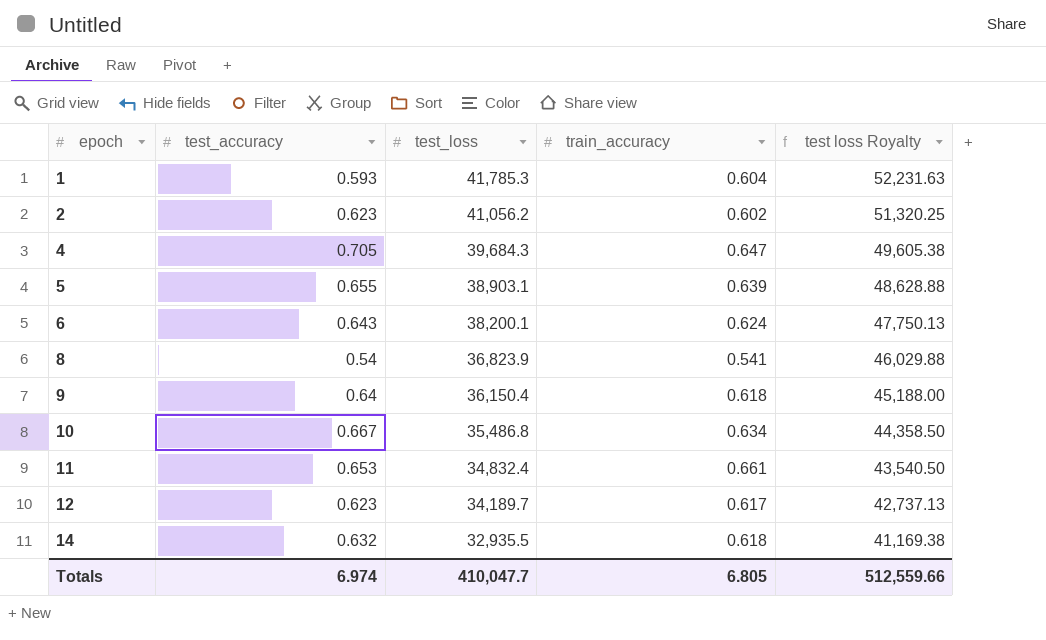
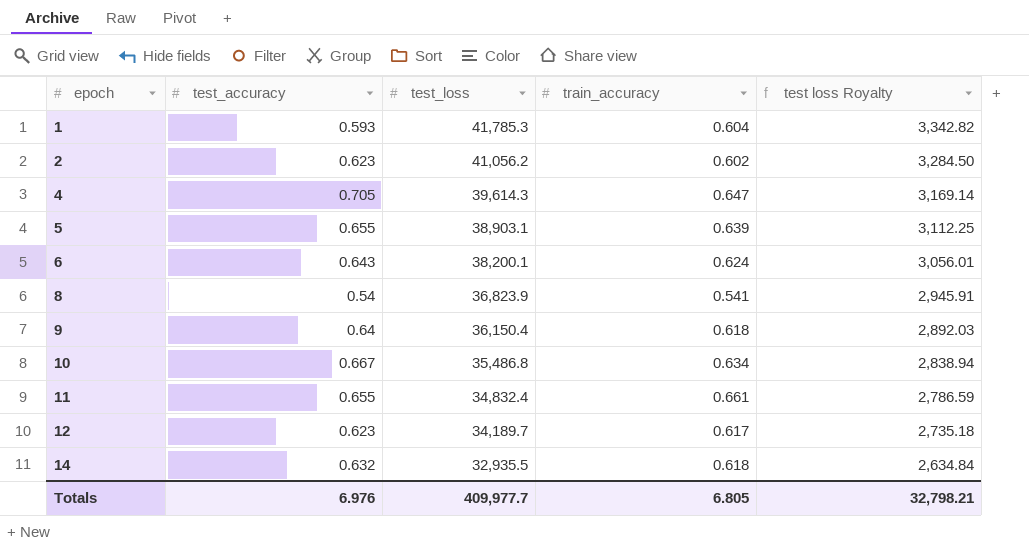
column test loss Royalty | formula: [test_loss] * 1.25 -> [test_loss] * 0.08
4 | test_loss: 39,684.3 -> 39,614.3
11 | test_accuracy: 0.653 -> 0.655
Totals | test_accuracy: 6.974 -> 6.976
Totals | test_loss: 410,047.7 -> 409,977.7
Totals | test loss Royalty: 512,559.66 -> 32,798.21

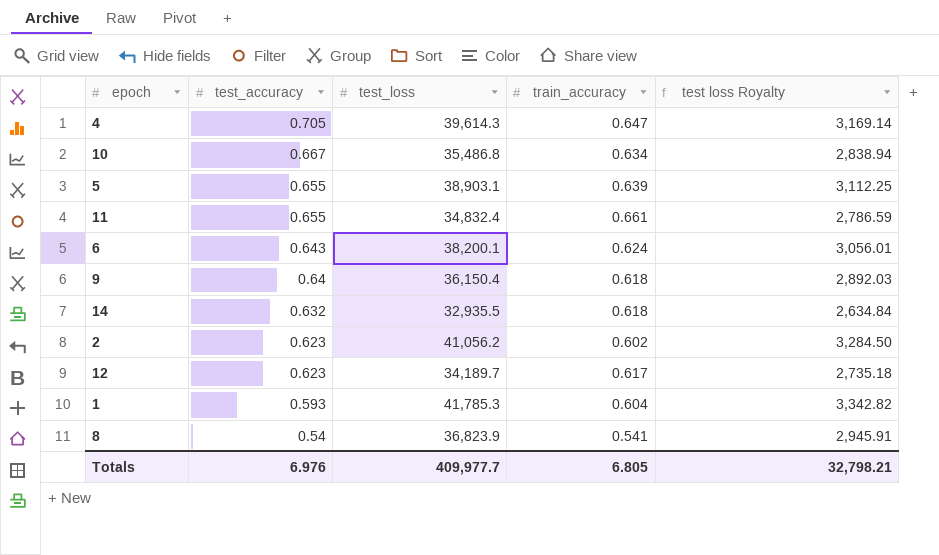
row order: epoch ascending -> test_accuracy descending

